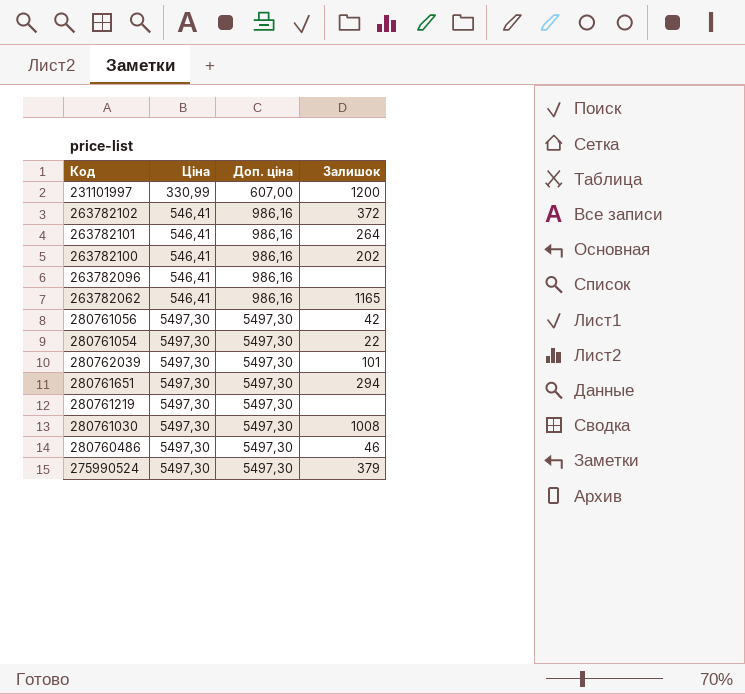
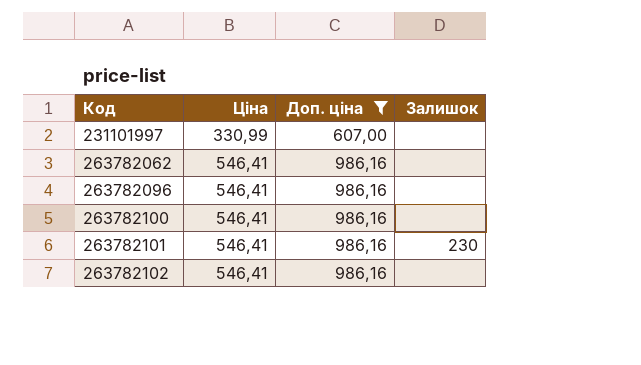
filter: none -> Доп. ціна != 5497,30
row order: Ціна ascending -> Код ascending
231101997 | Залишок: 1200 -> none
263782062 | Залишок: 1165 -> none
263782100 | Залишок: 202 -> none
263782101 | Залишок: 264 -> 230
263782102 | Залишок: 372 -> none

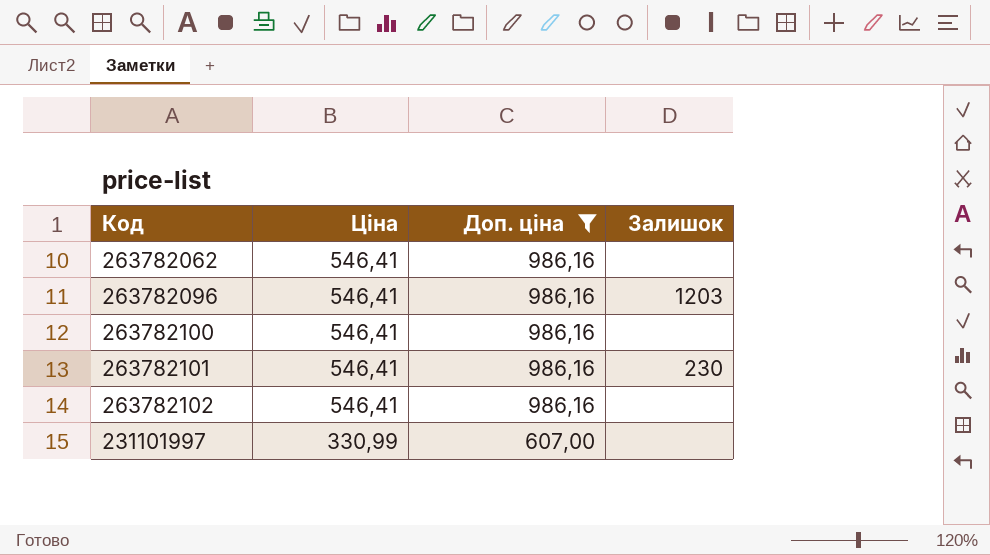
row order: Код ascending -> Ціна descending
263782096 | Залишок: none -> 1203

